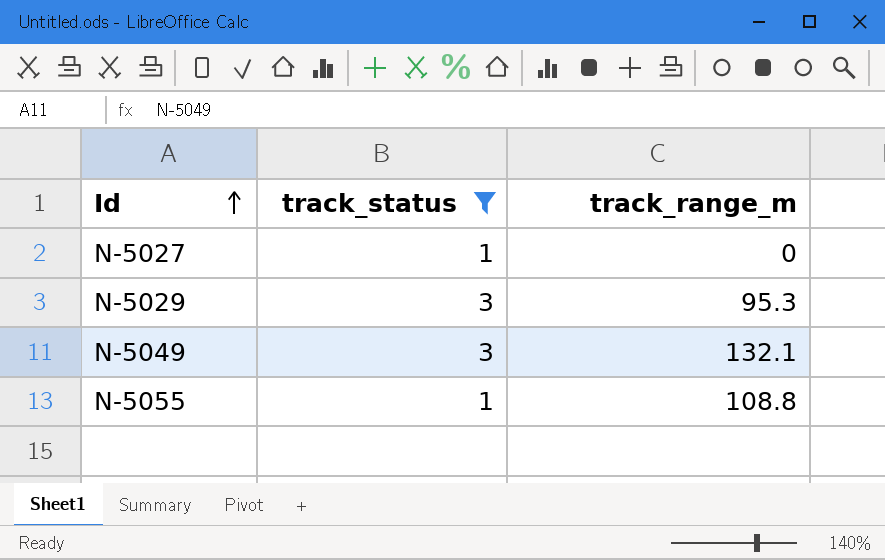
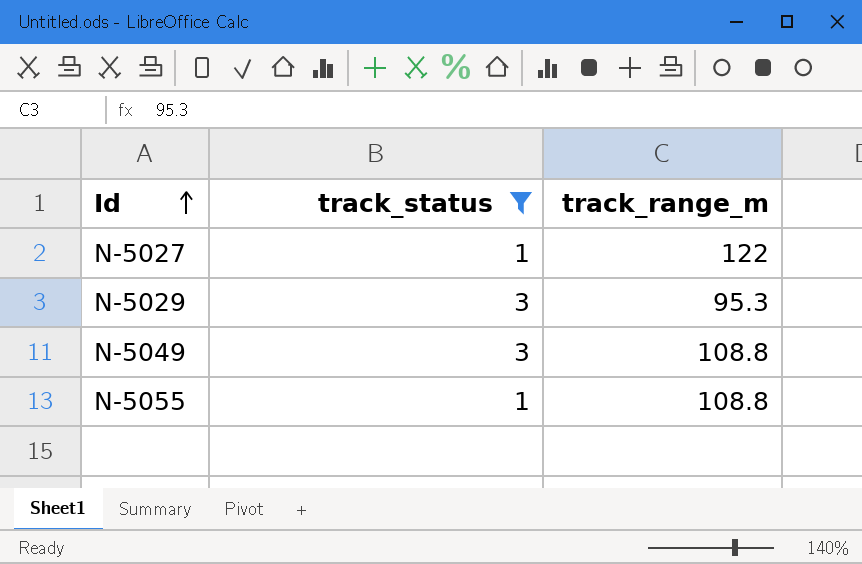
N-5027 | track_range_m: 0 -> 122
N-5049 | track_range_m: 132.1 -> 108.8

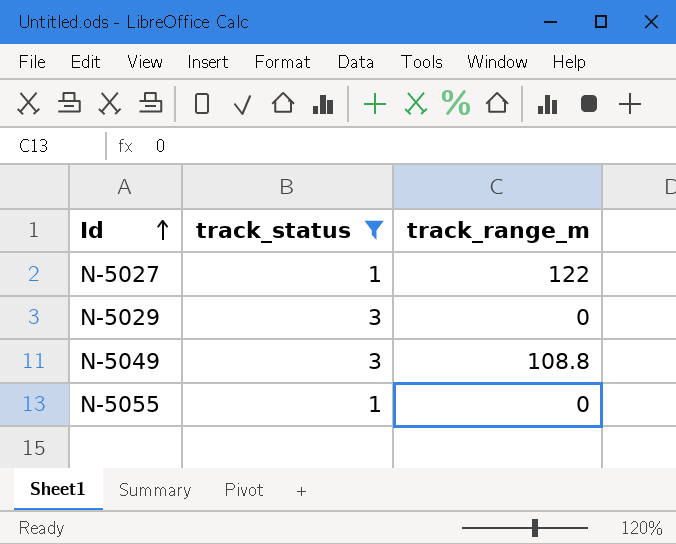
N-5029 | track_range_m: 95.3 -> 0
N-5055 | track_range_m: 108.8 -> 0

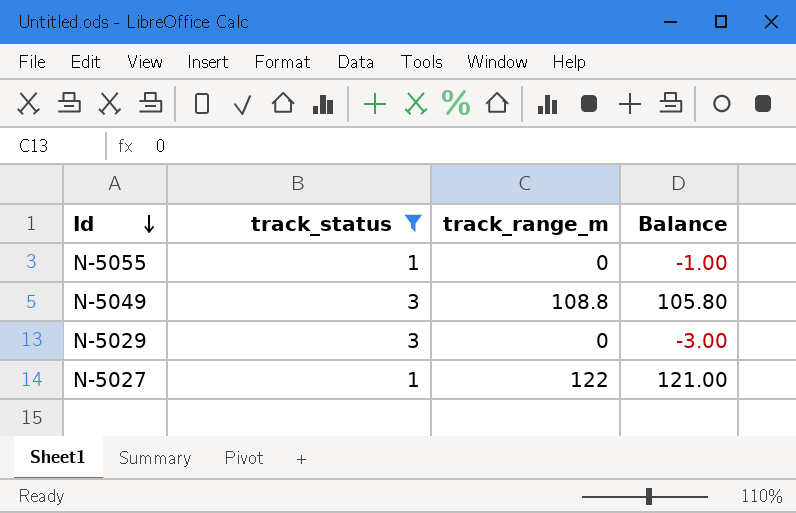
row order: Id ascending -> Id descending
column Balance | formula: none -> [track_range_m] - [track_status]

